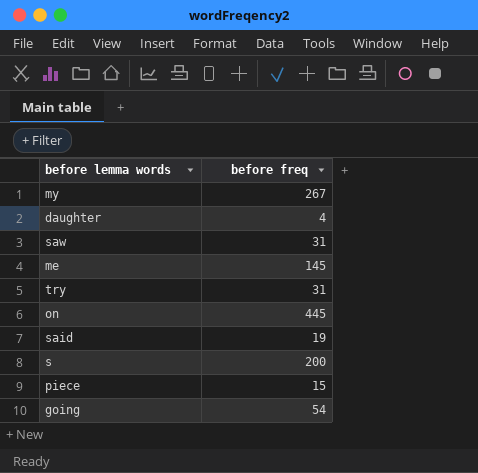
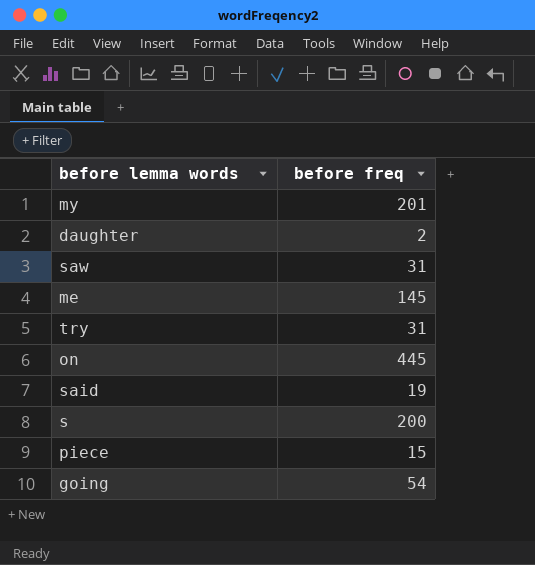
my | before freq: 267 -> 201
daughter | before freq: 4 -> 2

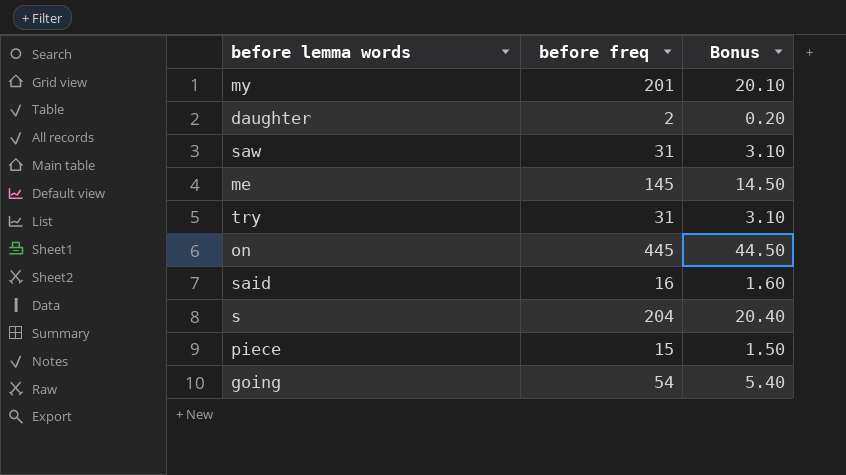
column Bonus | formula: none -> [before freq] * 0.1
said | before freq: 19 -> 16
s | before freq: 200 -> 204

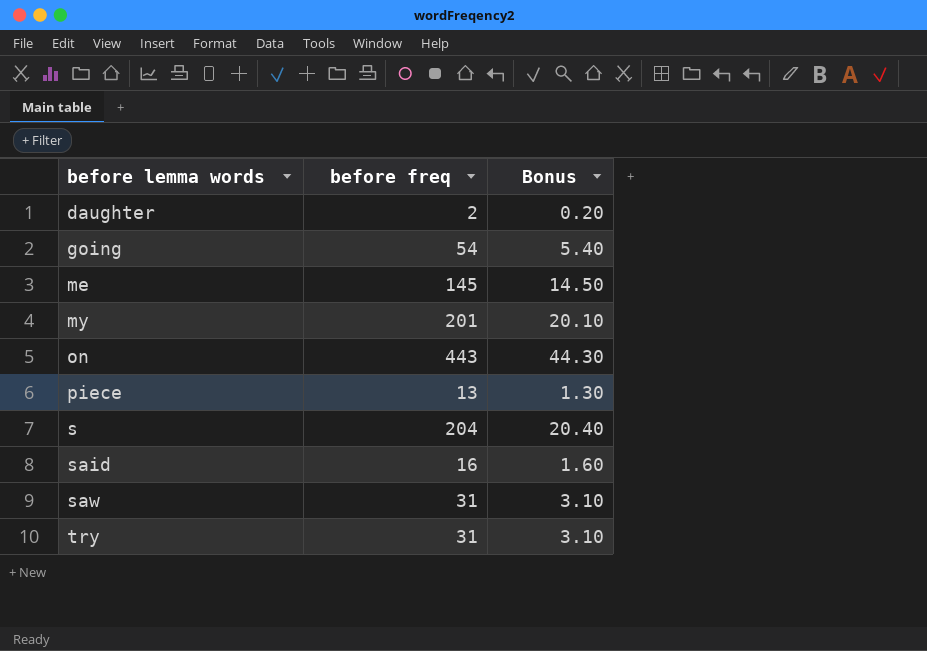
row order: none -> before lemma words ascending
on | before freq: 445 -> 443
on | Bonus: 44.50 -> 44.30
piece | before freq: 15 -> 13
piece | Bonus: 1.50 -> 1.30

